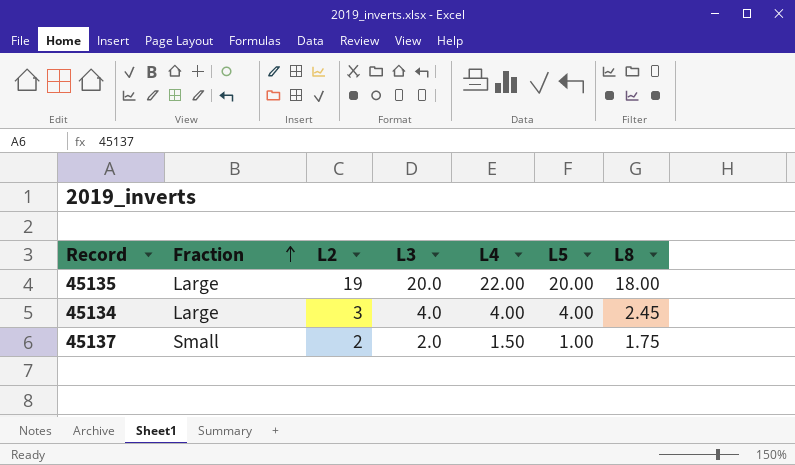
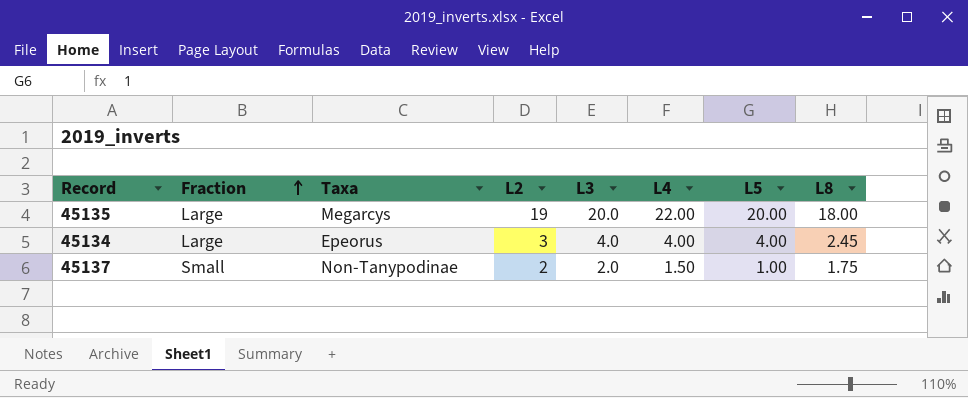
column Taxa | position: none -> 3

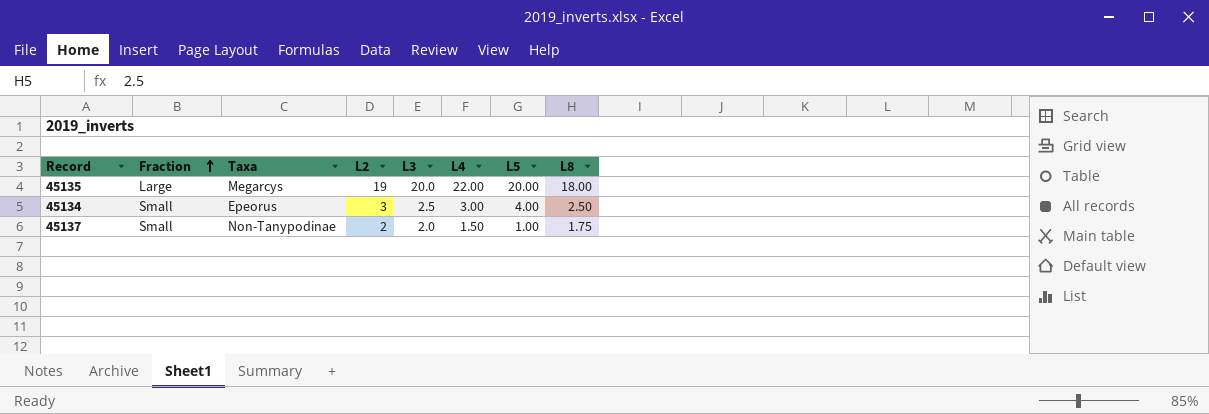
45134 | Fraction: Large -> Small
45134 | L3: 4.0 -> 2.5
45134 | L4: 4.00 -> 3.00
45134 | L8: 2.45 -> 2.50

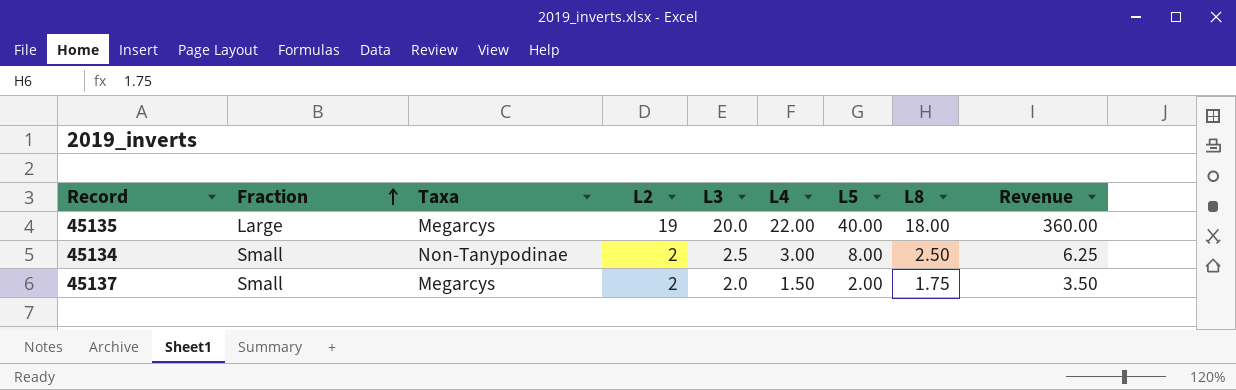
column Revenue | formula: none -> [L3] * [L8]
45135 | L5: 20.00 -> 40.00
45134 | Taxa: Epeorus -> Non-Tanypodinae
45134 | L2: 3 -> 2
45134 | L5: 4.00 -> 8.00
45137 | Taxa: Non-Tanypodinae -> Megarcys
45137 | L5: 1.00 -> 2.00

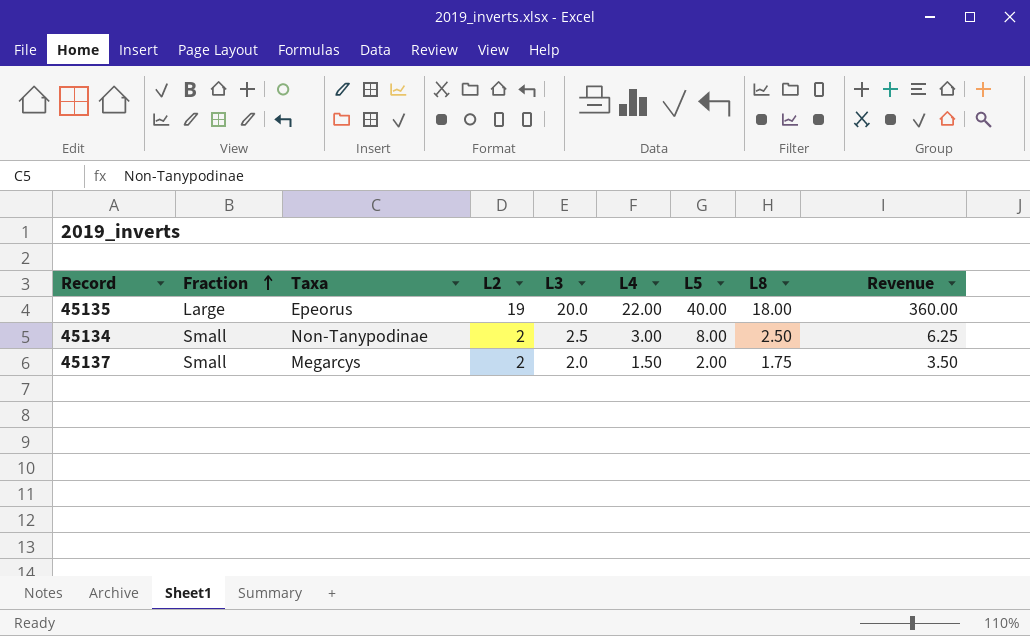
45135 | Taxa: Megarcys -> Epeorus

